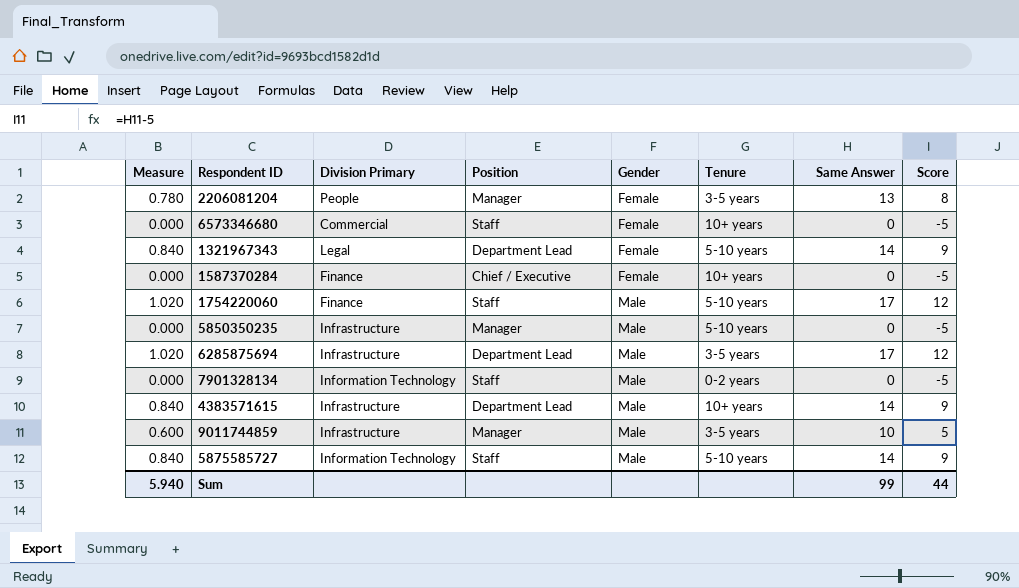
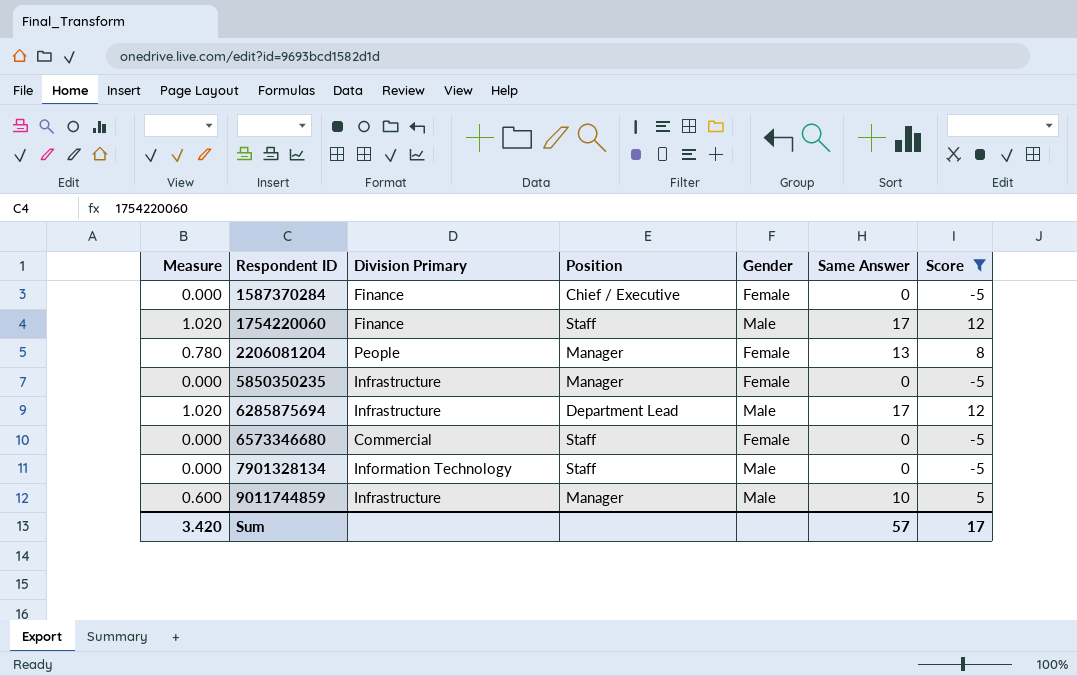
filter: none -> Score != 9
row order: Gender ascending -> Respondent ID ascending
column Tenure | position: 6 -> none
5850350235 | Gender: Male -> Female
Sum | Measure: 5.940 -> 3.420
Sum | Same Answer: 99 -> 57
Sum | Score: 44 -> 17

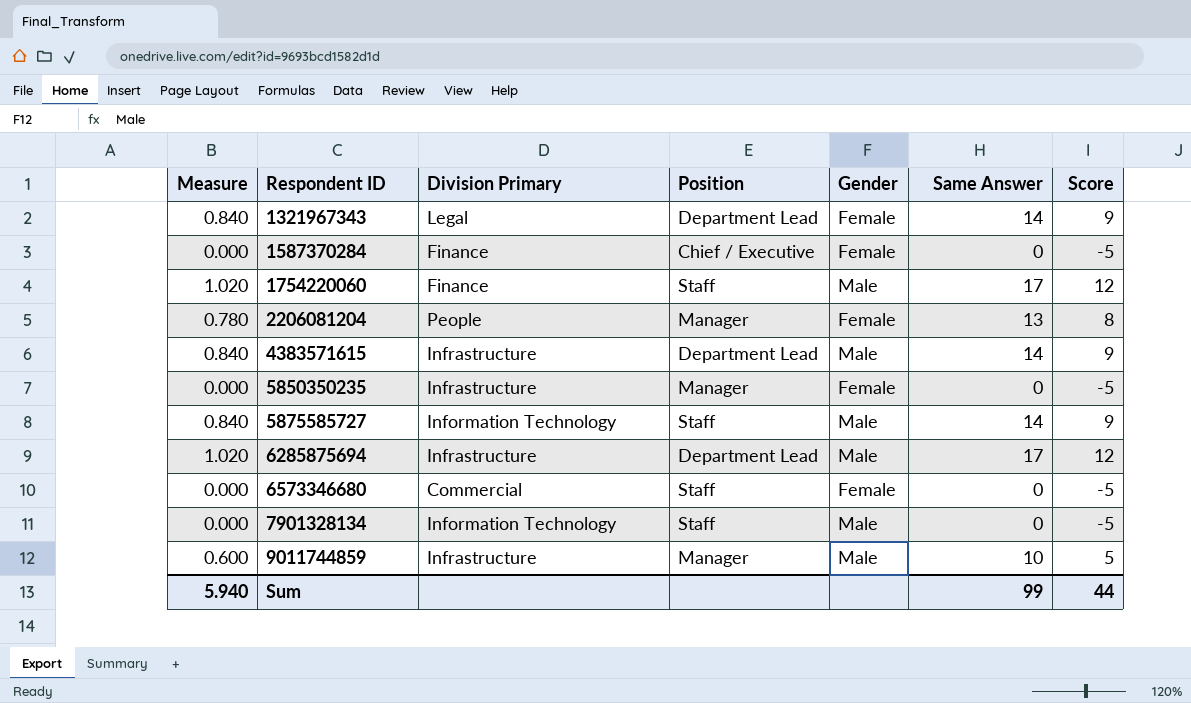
filter: Score != 9 -> none
Sum | Measure: 3.420 -> 5.940
Sum | Same Answer: 57 -> 99
Sum | Score: 17 -> 44

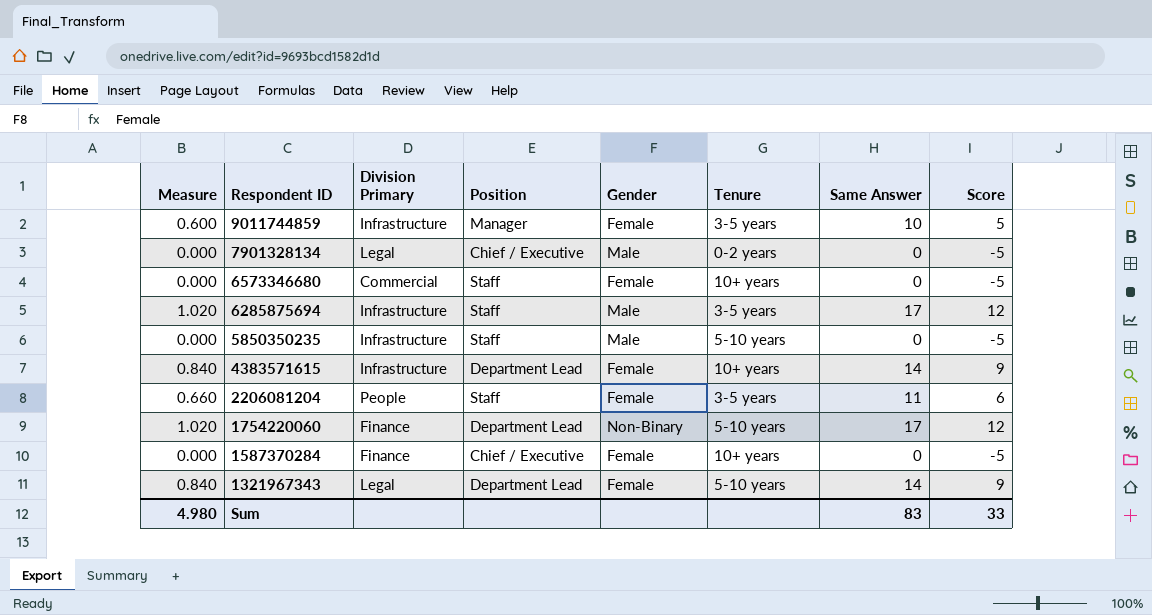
row order: Respondent ID ascending -> Respondent ID descending
column Tenure | position: none -> 6
row 5875585727: 0.840 | Information Technology | Staff | Male | 14 | 9 -> none
9011744859 | Gender: Male -> Female
7901328134 | Division Primary: Information Technology -> Legal
7901328134 | Position: Staff -> Chief / Executive
6285875694 | Position: Department Lead -> Staff
5850350235 | Position: Manager -> Staff
5850350235 | Gender: Female -> Male
4383571615 | Gender: Male -> Female
2206081204 | Measure: 0.780 -> 0.660
2206081204 | Position: Manager -> Staff
2206081204 | Same Answer: 13 -> 11
2206081204 | Score: 8 -> 6
1754220060 | Position: Staff -> Department Lead
1754220060 | Gender: Male -> Non-Binary
Sum | Measure: 5.940 -> 4.980
Sum | Same Answer: 99 -> 83
Sum | Score: 44 -> 33

